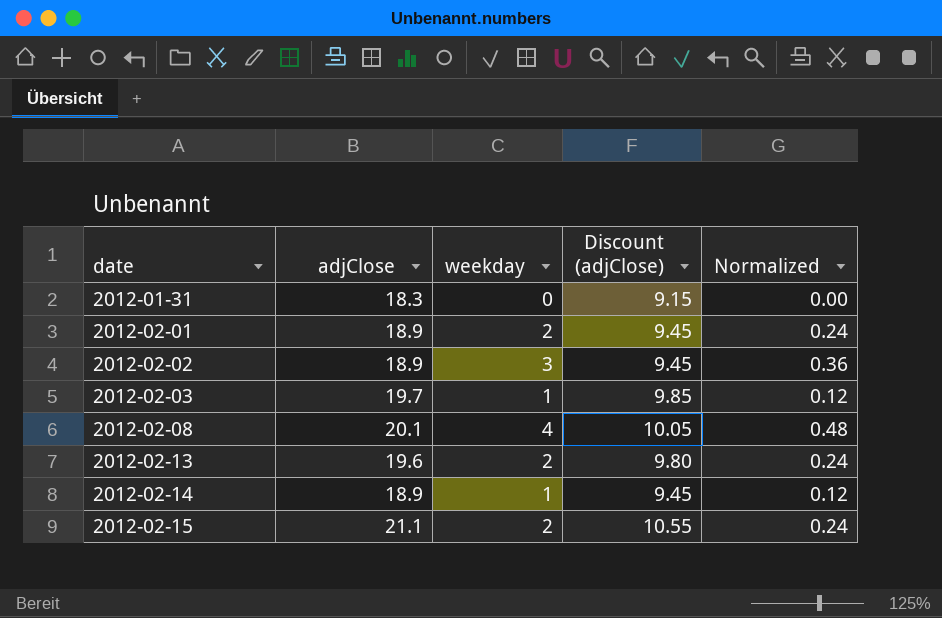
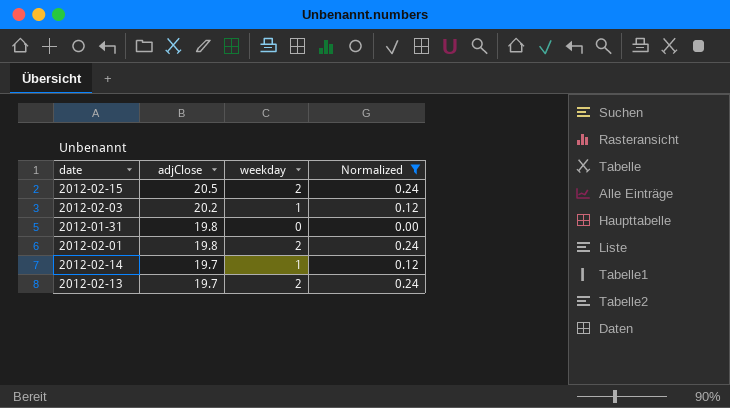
filter: none -> Normalized <= 0.24
row order: date ascending -> adjClose descending
column Discount (adjClose) | formula: [adjClose] * 0.5 -> none
2012-02-15 | adjClose: 21.1 -> 20.5
2012-02-03 | adjClose: 19.7 -> 20.2
2012-01-31 | adjClose: 18.3 -> 19.8
2012-02-01 | adjClose: 18.9 -> 19.8
2012-02-14 | adjClose: 18.9 -> 19.7
2012-02-13 | adjClose: 19.6 -> 19.7

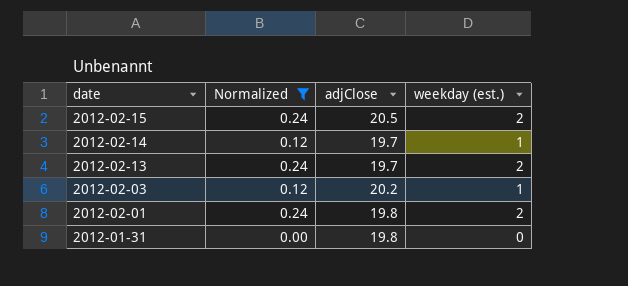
row order: adjClose descending -> date descending
column Normalized | position: 4 -> 2
column name: weekday -> weekday (est.)

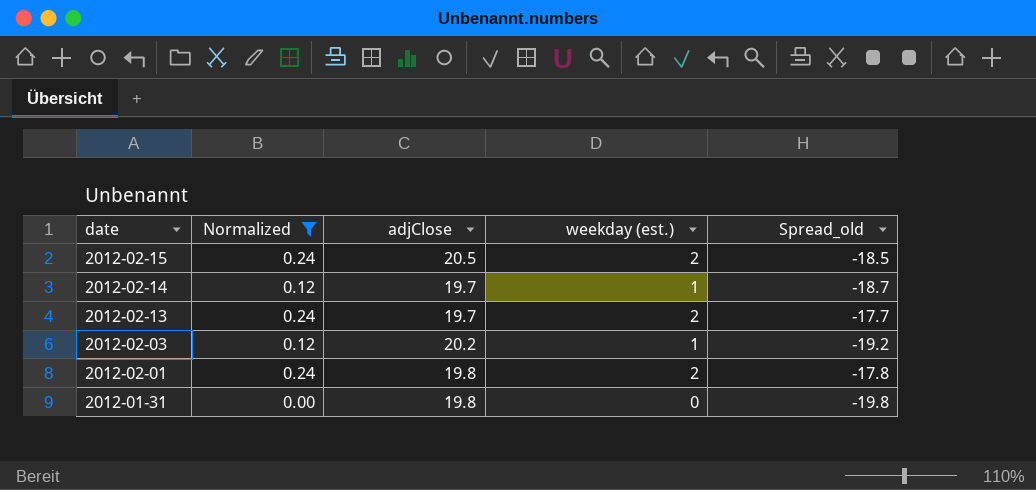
column Spread_old | formula: none -> [weekday (est.)] - [adjClose]

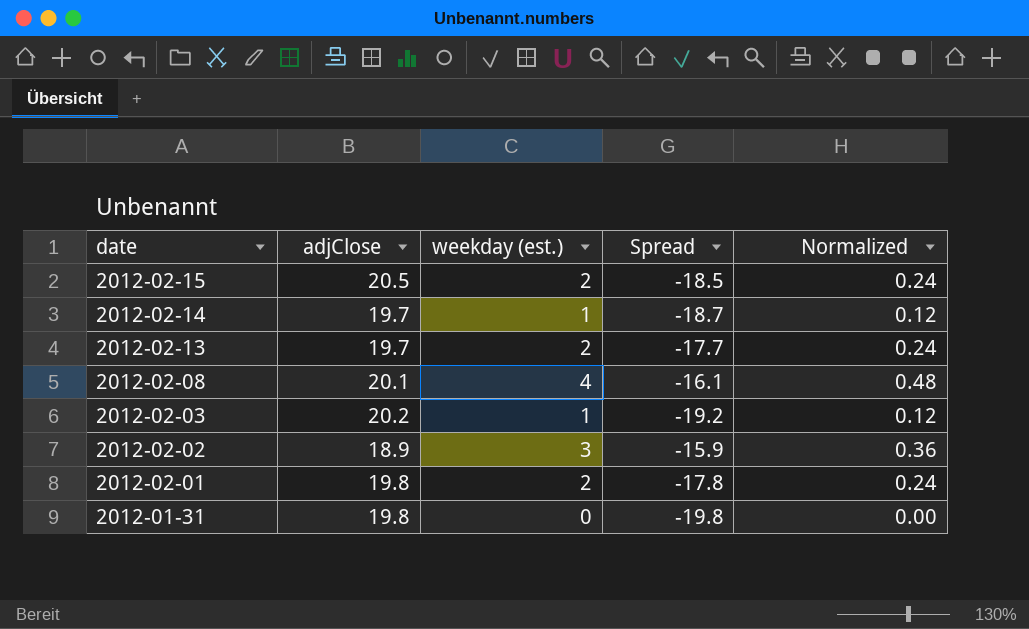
filter: Normalized <= 0.24 -> none
column name: Spread_old -> Spread
column Normalized | position: 2 -> 5

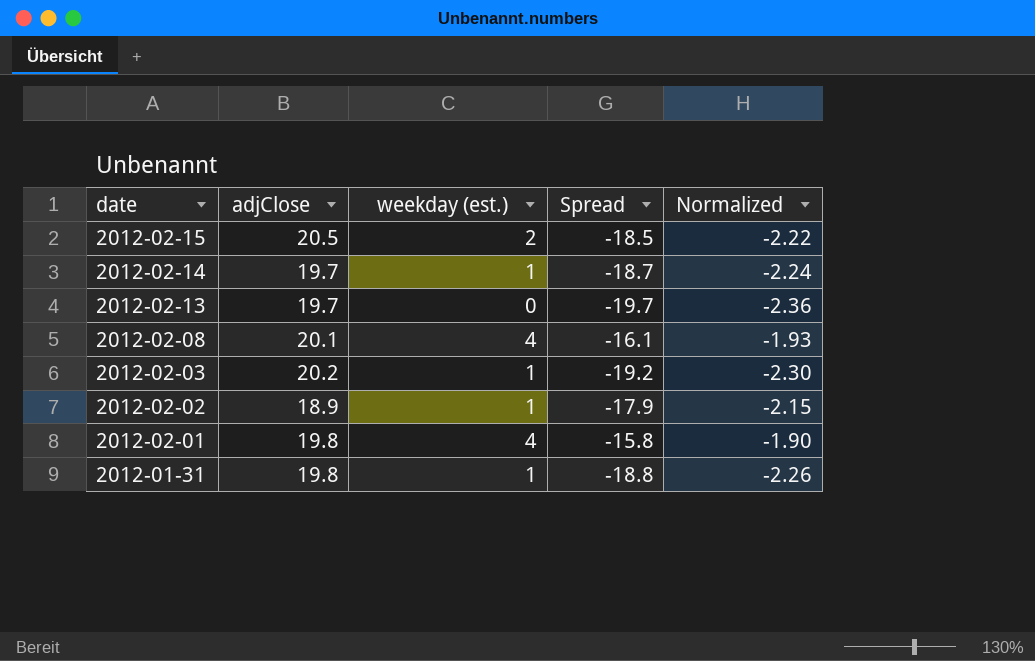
column Normalized | formula: [weekday (est.)] * 0.12 -> [Spread] * 0.12
2012-02-13 | weekday (est.): 2 -> 0
2012-02-13 | Spread: -17.7 -> -19.7
2012-02-02 | weekday (est.): 3 -> 1
2012-02-02 | Spread: -15.9 -> -17.9
2012-02-01 | weekday (est.): 2 -> 4
2012-02-01 | Spread: -17.8 -> -15.8
2012-01-31 | weekday (est.): 0 -> 1
2012-01-31 | Spread: -19.8 -> -18.8

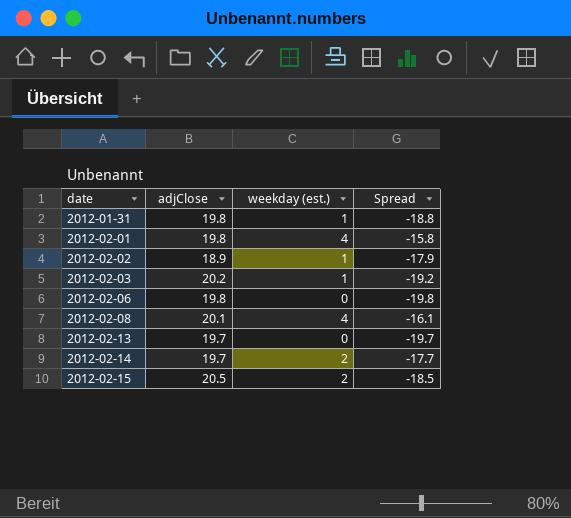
row order: date descending -> date ascending
column Normalized | formula: [Spread] * 0.12 -> none
row 2012-02-06: none -> 19.8 | 0 | -19.8
2012-02-14 | weekday (est.): 1 -> 2
2012-02-14 | Spread: -18.7 -> -17.7

